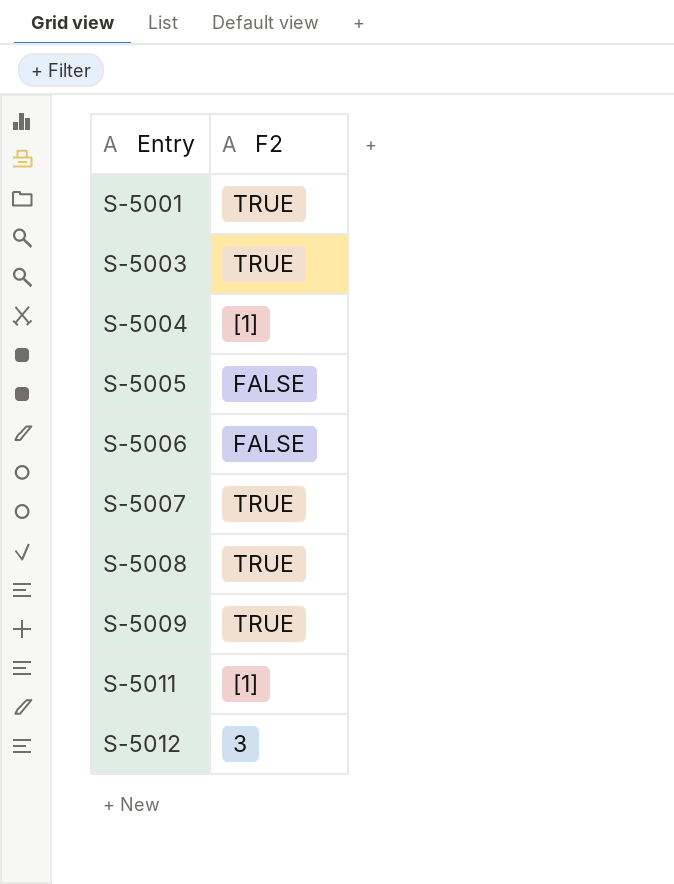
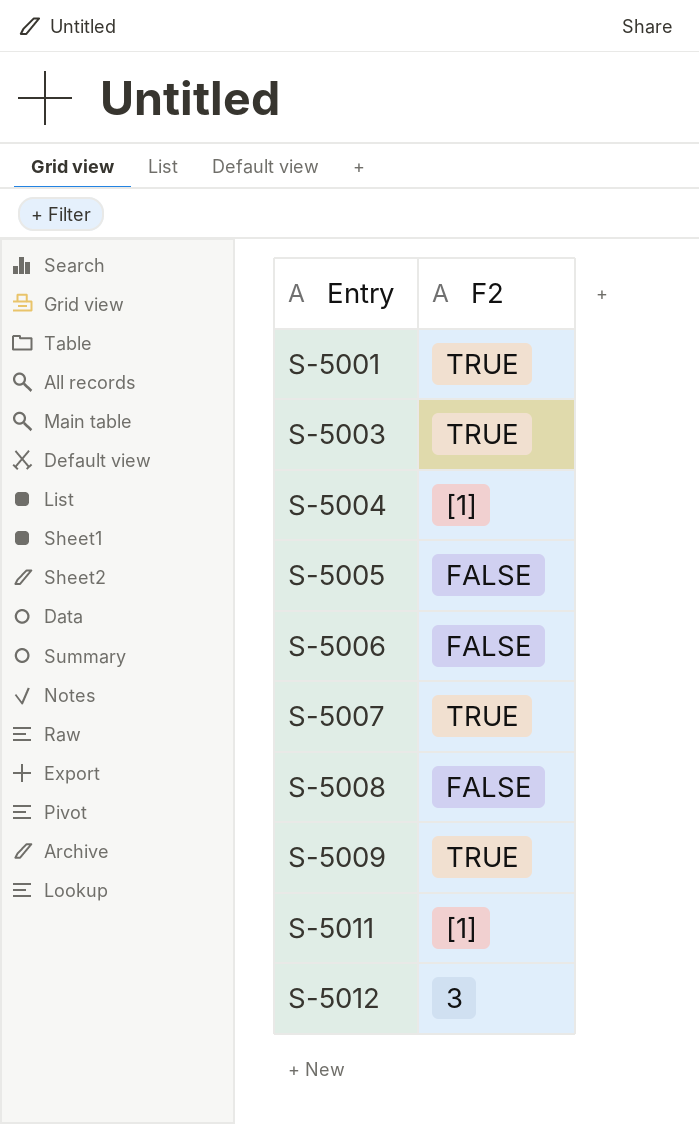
S-5008 | F2: TRUE -> FALSE

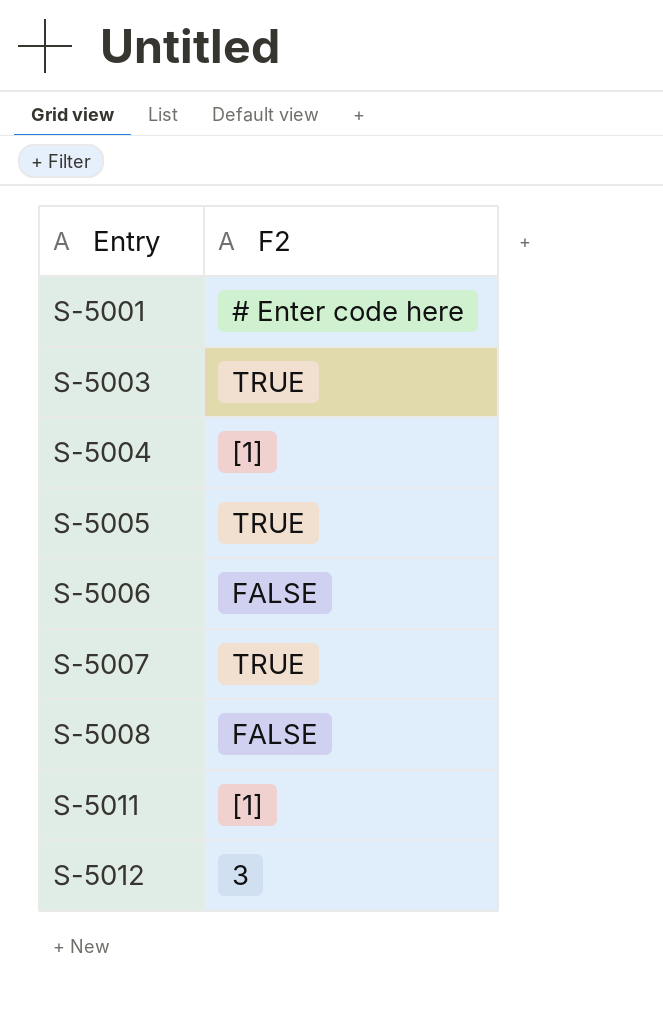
row S-5009: TRUE -> none
S-5001 | F2: TRUE -> # Enter code here
S-5005 | F2: FALSE -> TRUE

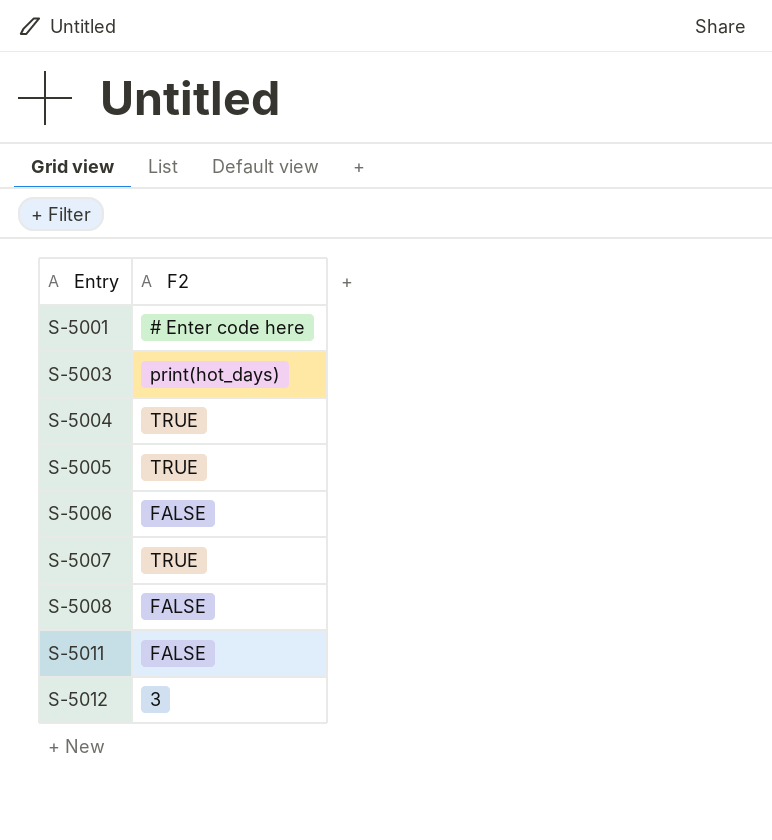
S-5003 | F2: TRUE -> print(hot_days)
S-5004 | F2: [1] -> TRUE
S-5011 | F2: [1] -> FALSE

